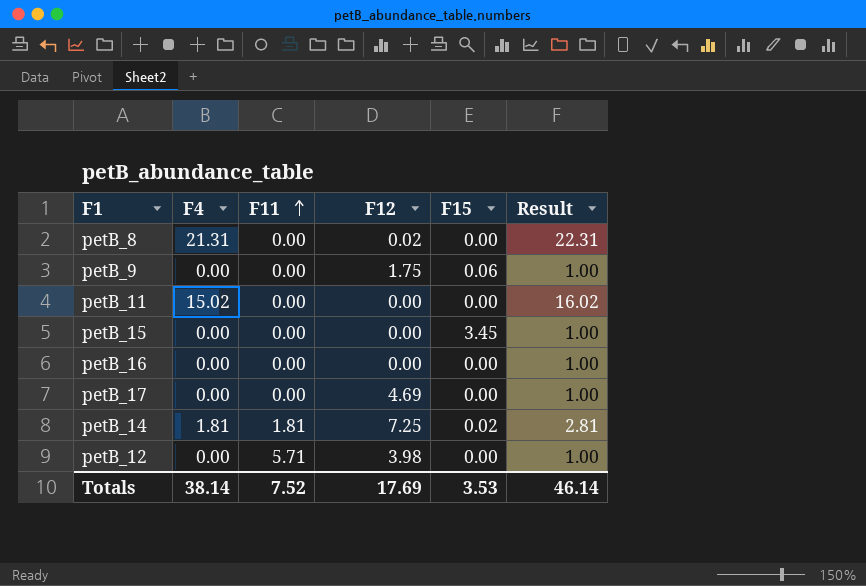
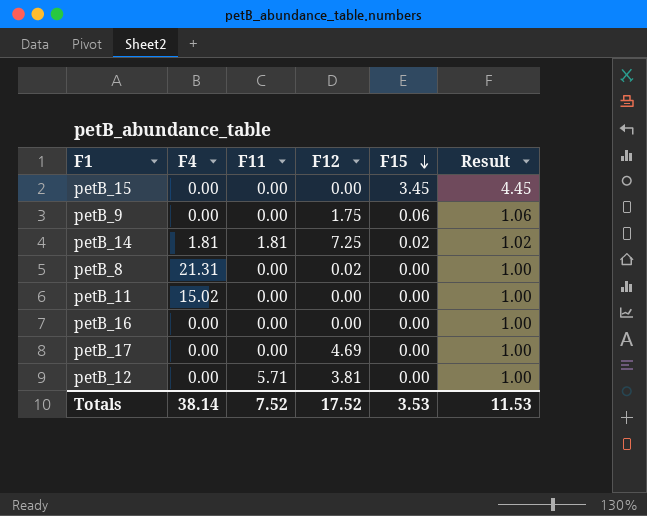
row order: F11 ascending -> F15 descending
column Result | formula: [F4] + 1 -> [F15] + 1
petB_12 | F12: 3.98 -> 3.81
Totals | F12: 17.69 -> 17.52
Totals | Result: 46.14 -> 11.53

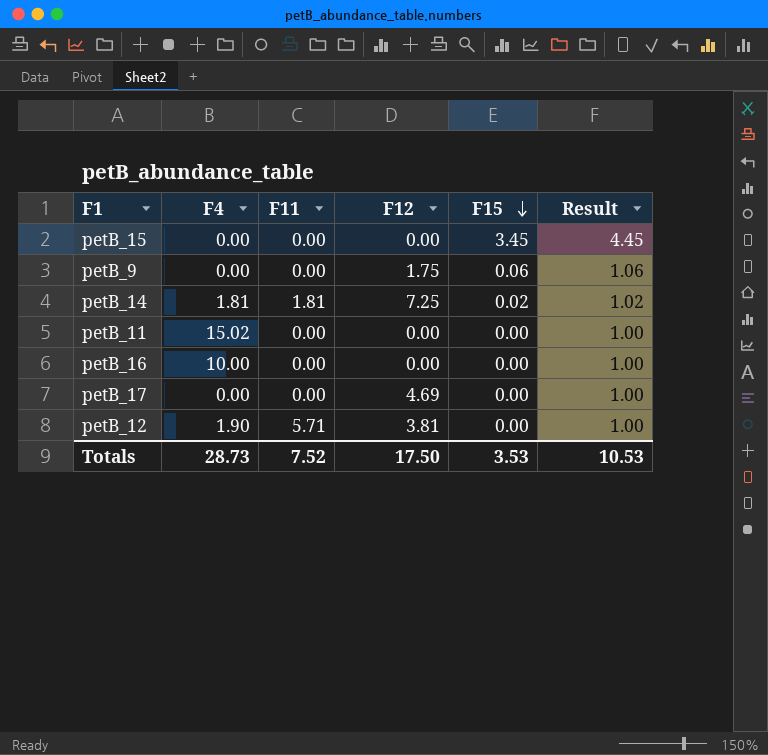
row petB_8: 21.31 | 0.00 | 0.02 | 0.00 | 1.00 -> none
petB_16 | F4: 0.00 -> 10.00
petB_12 | F4: 0.00 -> 1.90
Totals | F4: 38.14 -> 28.73
Totals | F12: 17.52 -> 17.50
Totals | Result: 11.53 -> 10.53

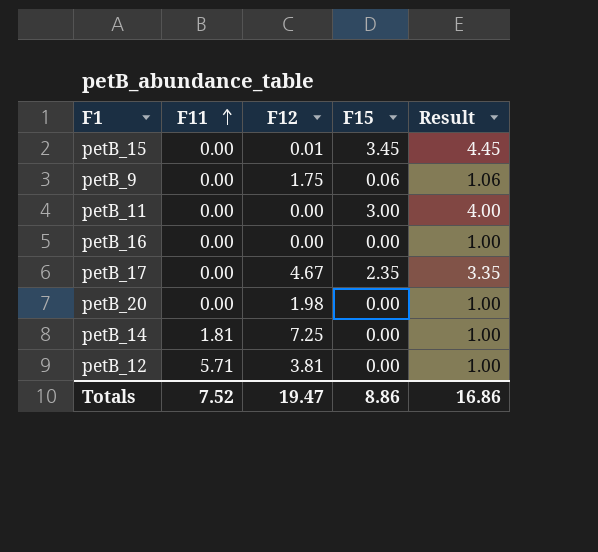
row order: F15 descending -> F11 ascending
column F4 | position: 2 -> none
petB_15 | F12: 0.00 -> 0.01
petB_11 | F15: 0.00 -> 3.00
petB_11 | Result: 1.00 -> 4.00
petB_17 | F12: 4.69 -> 4.67
petB_17 | F15: 0.00 -> 2.35
petB_17 | Result: 1.00 -> 3.35
row petB_20: none -> 0.00 | 1.98 | 0.00 | 1.00
petB_14 | F15: 0.02 -> 0.00
petB_14 | Result: 1.02 -> 1.00
Totals | F12: 17.50 -> 19.47
Totals | F15: 3.53 -> 8.86
Totals | Result: 10.53 -> 16.86

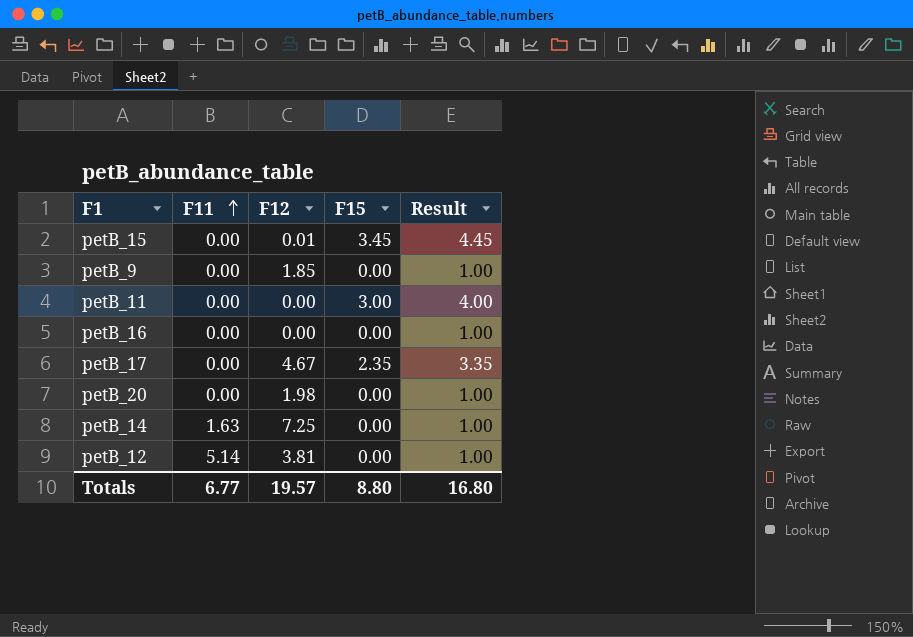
petB_9 | F12: 1.75 -> 1.85
petB_9 | F15: 0.06 -> 0.00
petB_9 | Result: 1.06 -> 1.00
petB_14 | F11: 1.81 -> 1.63
petB_12 | F11: 5.71 -> 5.14
Totals | F11: 7.52 -> 6.77
Totals | F12: 19.47 -> 19.57
Totals | F15: 8.86 -> 8.80
Totals | Result: 16.86 -> 16.80

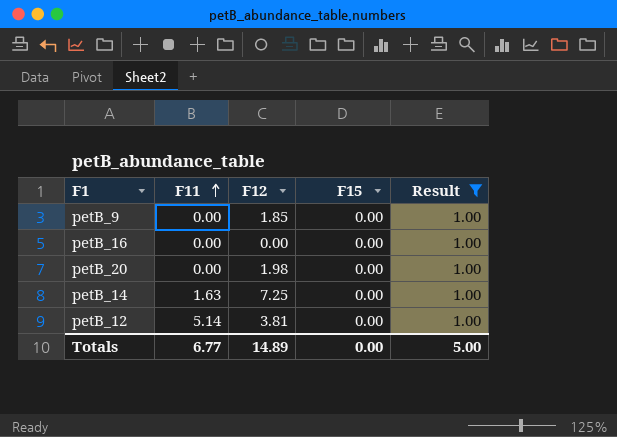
filter: none -> Result = 1.00
Totals | F12: 19.57 -> 14.89
Totals | F15: 8.80 -> 0.00
Totals | Result: 16.80 -> 5.00

